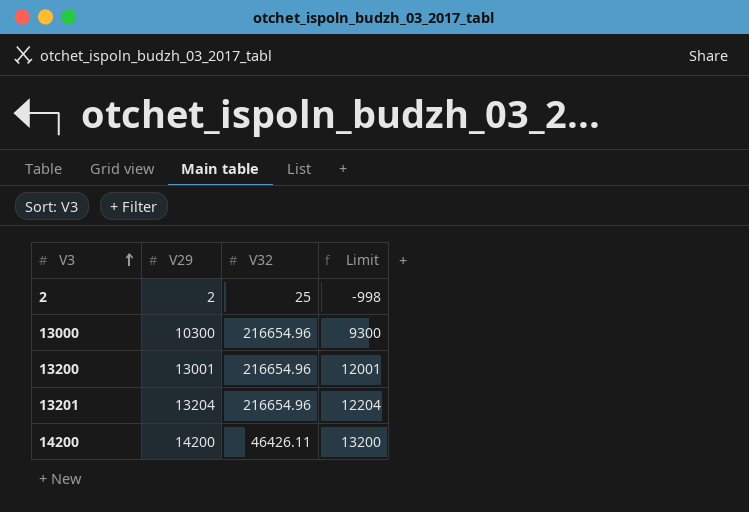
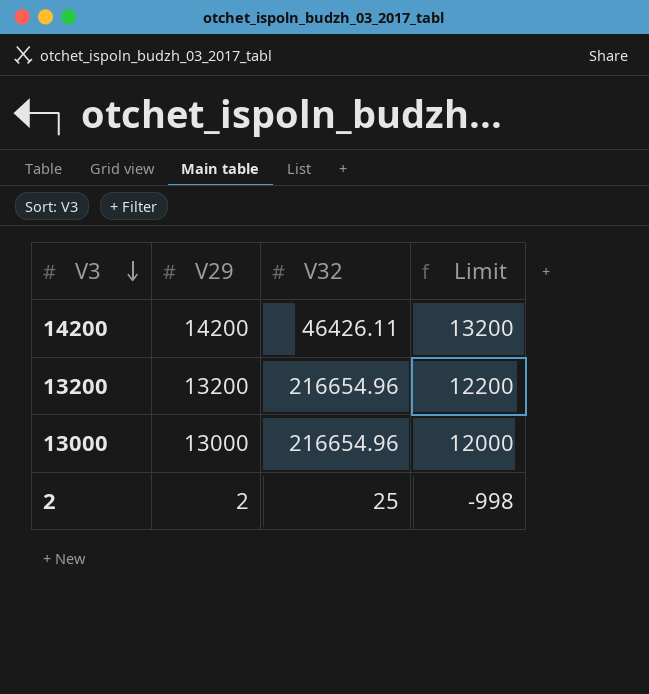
row order: V3 ascending -> V3 descending
row 13201: 13204 | 216654.96 | 12204 -> none
13200 | V29: 13001 -> 13200
13200 | Limit: 12001 -> 12200
13000 | V29: 10300 -> 13000
13000 | Limit: 9300 -> 12000

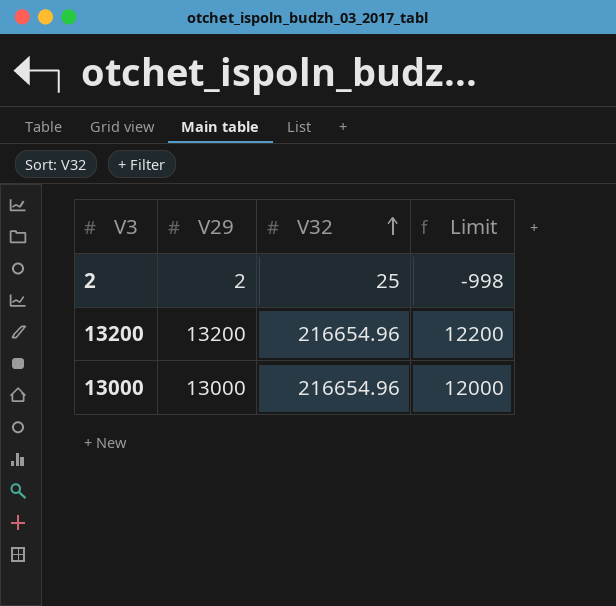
row order: V3 descending -> V32 ascending
row 14200: 14200 | 46426.11 | 13200 -> none

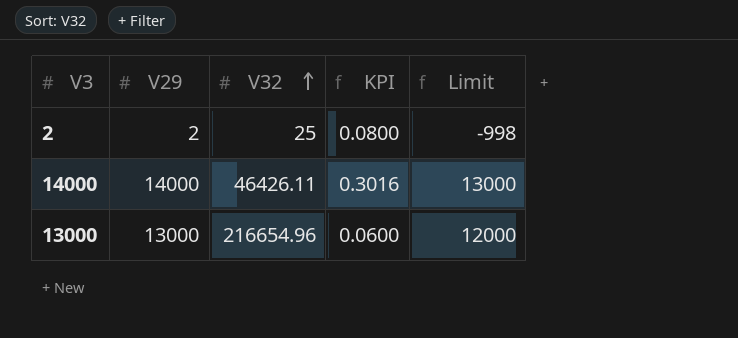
column KPI | formula: none -> [V29] / [V32]
row 13200: 13200 | 216654.96 | 12200 -> none
row 14000: none -> 14000 | 46426.11 | 0.3016 | 13000

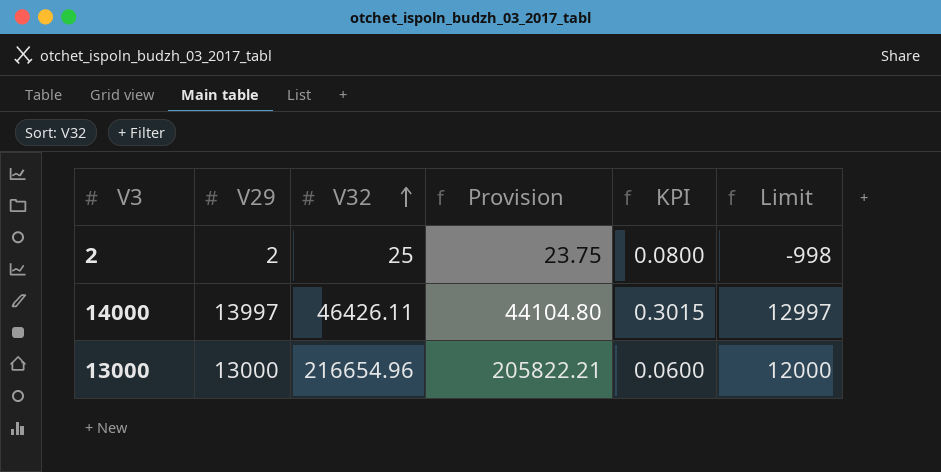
column Provision | formula: none -> [V32] * 0.95
14000 | V29: 14000 -> 13997
14000 | KPI: 0.3016 -> 0.3015
14000 | Limit: 13000 -> 12997

